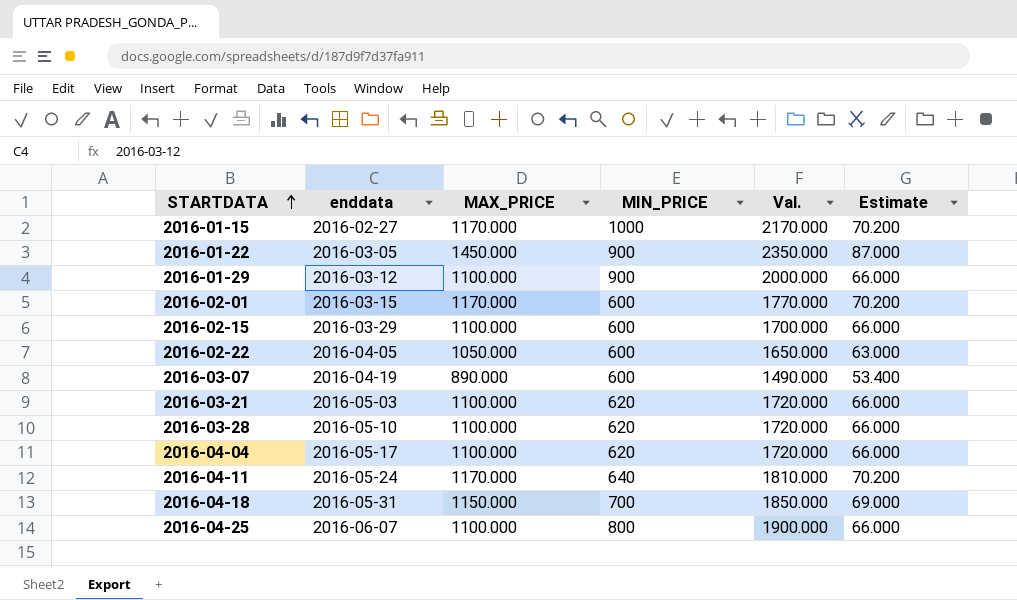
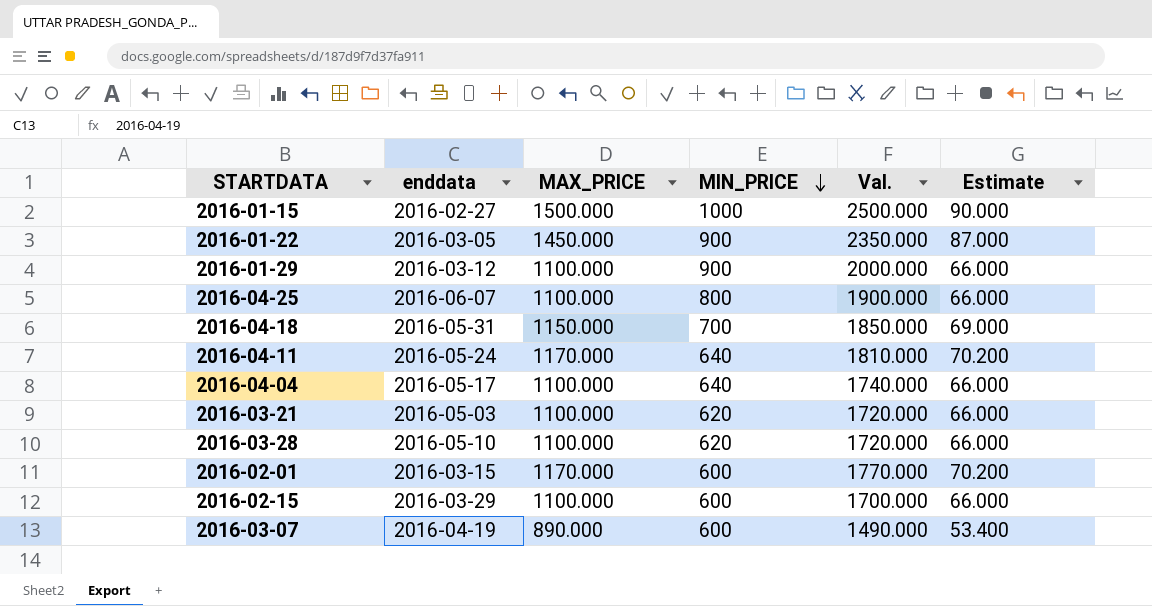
row order: STARTDATA ascending -> MIN_PRICE descending
row 2016-02-22: 2016-04-05 | 1050.000 | 600 | 1650.000 | 63.000 -> none
2016-01-15 | MAX_PRICE: 1170.000 -> 1500.000
2016-01-15 | Val.: 2170.000 -> 2500.000
2016-01-15 | Estimate: 70.200 -> 90.000
2016-04-04 | MIN_PRICE: 620 -> 640
2016-04-04 | Val.: 1720.000 -> 1740.000

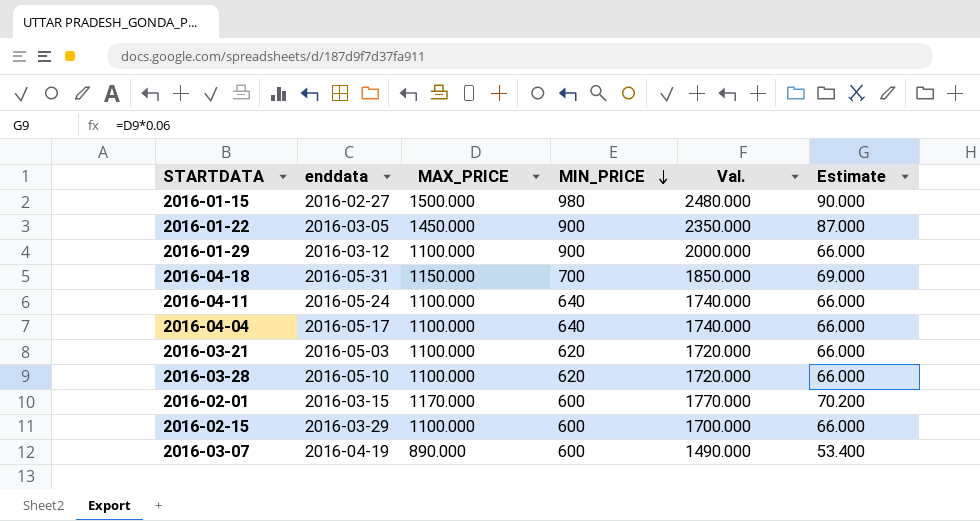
row 2016-04-25: 2016-06-07 | 1100.000 | 800 | 1900.000 | 66.000 -> none
2016-01-15 | MIN_PRICE: 1000 -> 980
2016-01-15 | Val.: 2500.000 -> 2480.000
2016-04-11 | MAX_PRICE: 1170.000 -> 1100.000
2016-04-11 | Val.: 1810.000 -> 1740.000
2016-04-11 | Estimate: 70.200 -> 66.000

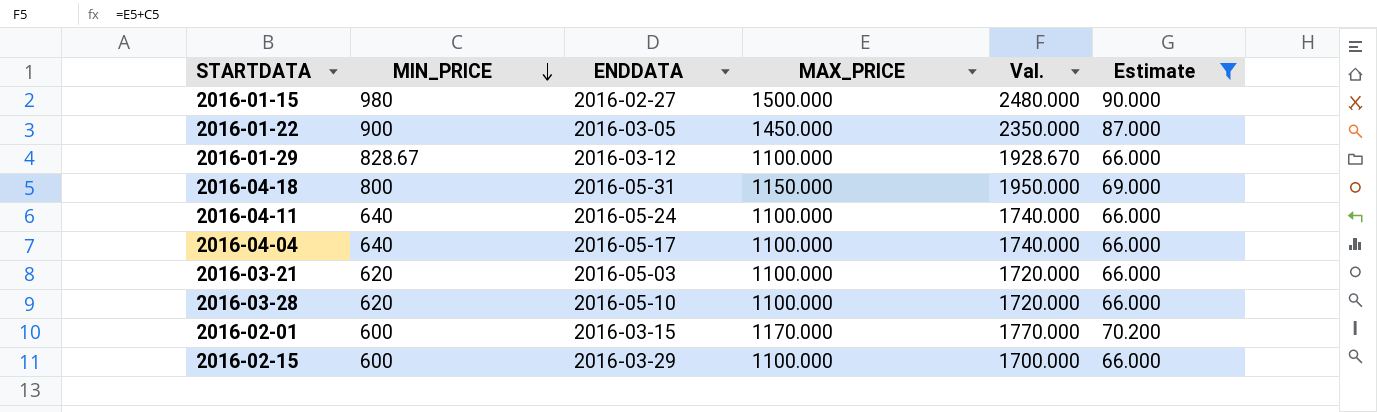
filter: none -> Estimate != 53.400
column MIN_PRICE | position: 4 -> 2
column name: enddata -> ENDDATA
2016-01-29 | MIN_PRICE: 900 -> 828.67
2016-01-29 | Val.: 2000.000 -> 1928.670
2016-04-18 | MIN_PRICE: 700 -> 800
2016-04-18 | Val.: 1850.000 -> 1950.000

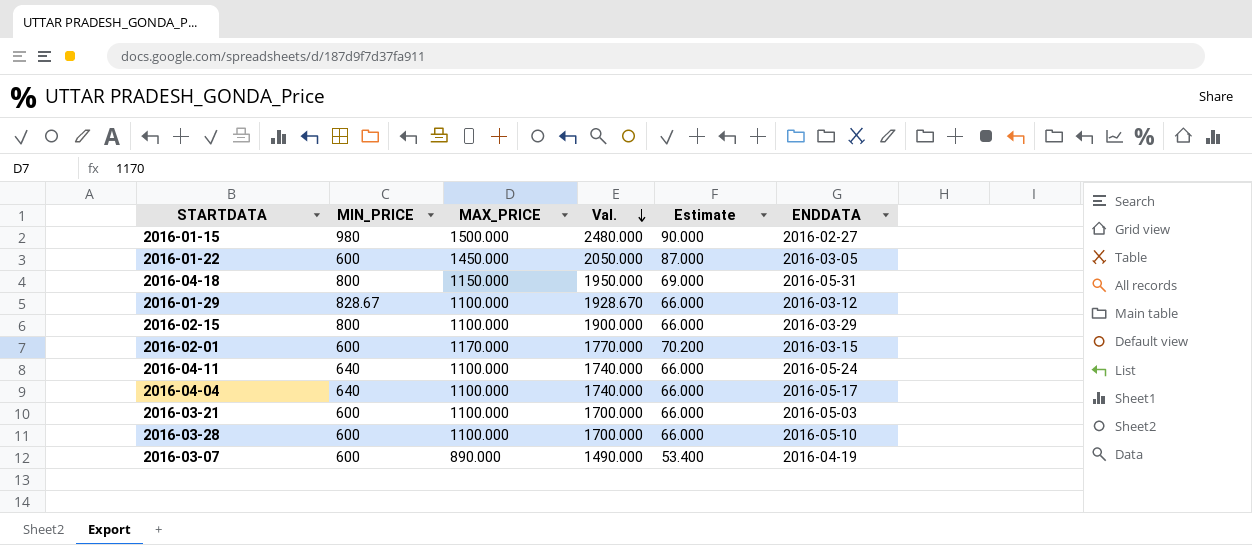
filter: Estimate != 53.400 -> none
row order: MIN_PRICE descending -> Val. descending
column ENDDATA | position: 3 -> 6
2016-01-22 | MIN_PRICE: 900 -> 600
2016-01-22 | Val.: 2350.000 -> 2050.000
2016-02-15 | MIN_PRICE: 600 -> 800
2016-02-15 | Val.: 1700.000 -> 1900.000
2016-03-21 | MIN_PRICE: 620 -> 600
2016-03-21 | Val.: 1720.000 -> 1700.000
2016-03-28 | MIN_PRICE: 620 -> 600
2016-03-28 | Val.: 1720.000 -> 1700.000

